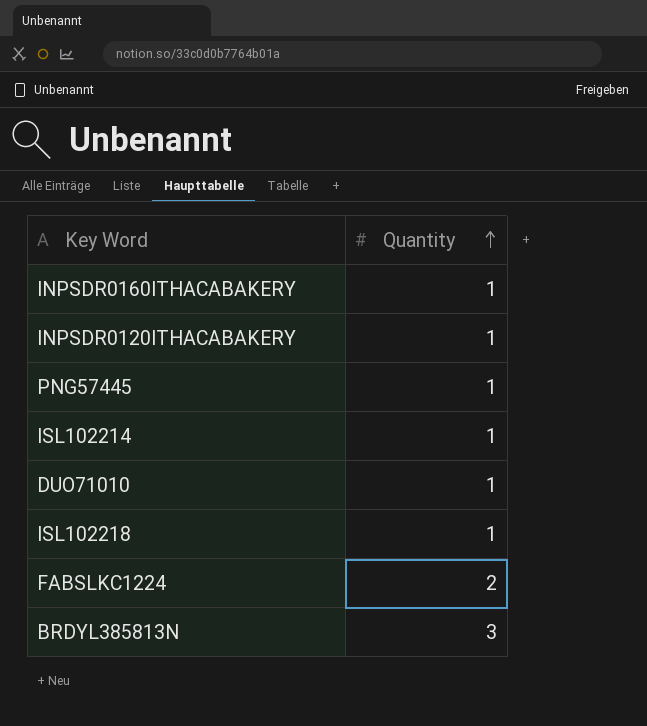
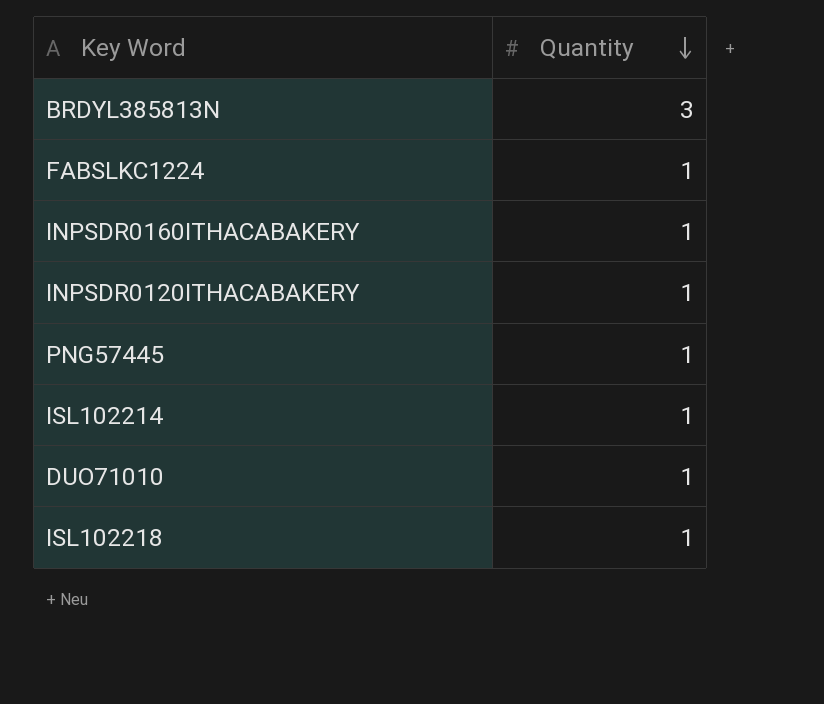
row order: Quantity ascending -> Quantity descending
FABSLKC1224 | Quantity: 2 -> 1

